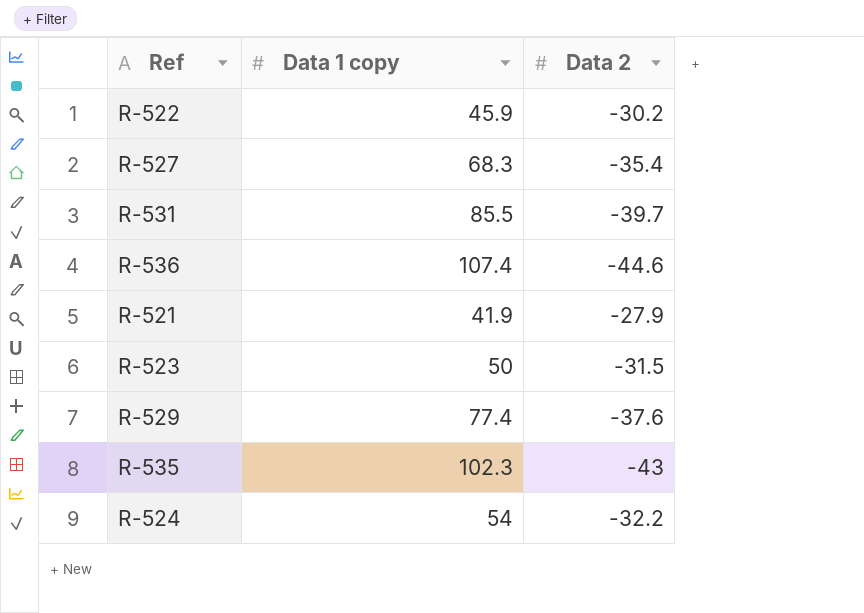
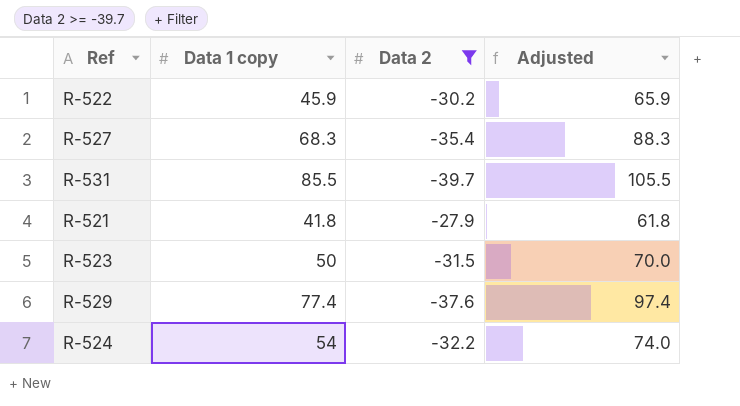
filter: none -> Data 2 >= -39.7
column Adjusted | formula: none -> [Data 1 copy] + 20
R-521 | Data 1 copy: 41.9 -> 41.8

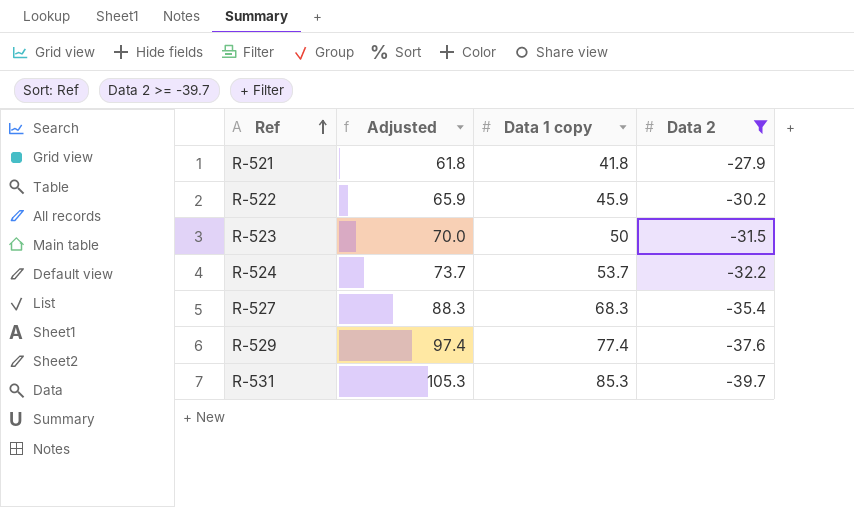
row order: none -> Ref ascending
column Adjusted | position: 4 -> 2
R-524 | Adjusted: 74.0 -> 73.7
R-524 | Data 1 copy: 54 -> 53.7
R-531 | Adjusted: 105.5 -> 105.3
R-531 | Data 1 copy: 85.5 -> 85.3

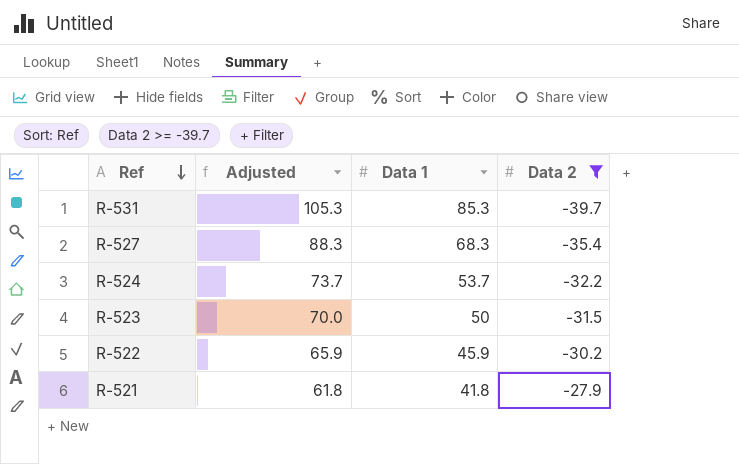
row order: Ref ascending -> Ref descending
column name: Data 1 copy -> Data 1
row R-529: 97.4 | 77.4 | -37.6 -> none

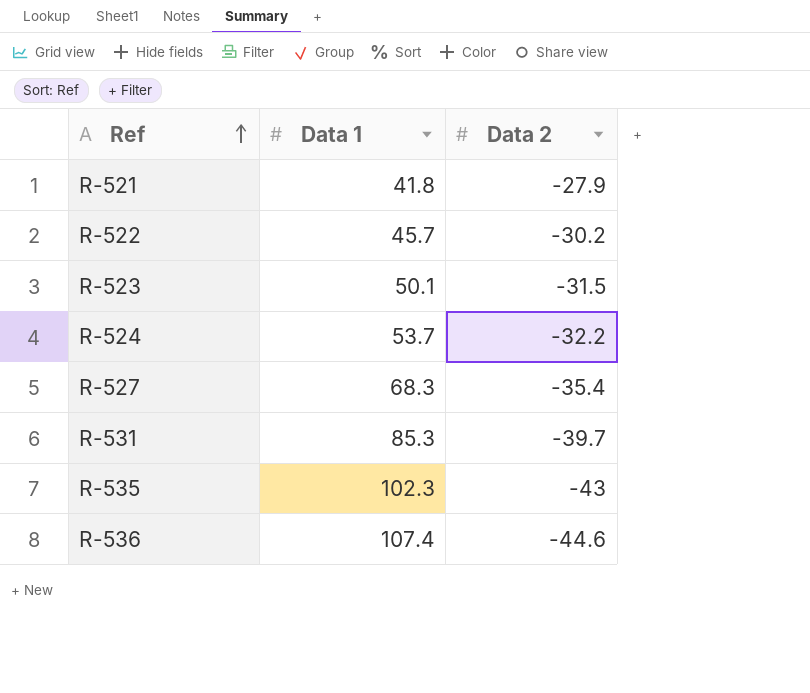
filter: Data 2 >= -39.7 -> none
row order: Ref descending -> Ref ascending
column Adjusted | formula: [Data 1] + 20 -> none
R-522 | Data 1: 45.9 -> 45.7
R-523 | Data 1: 50 -> 50.1

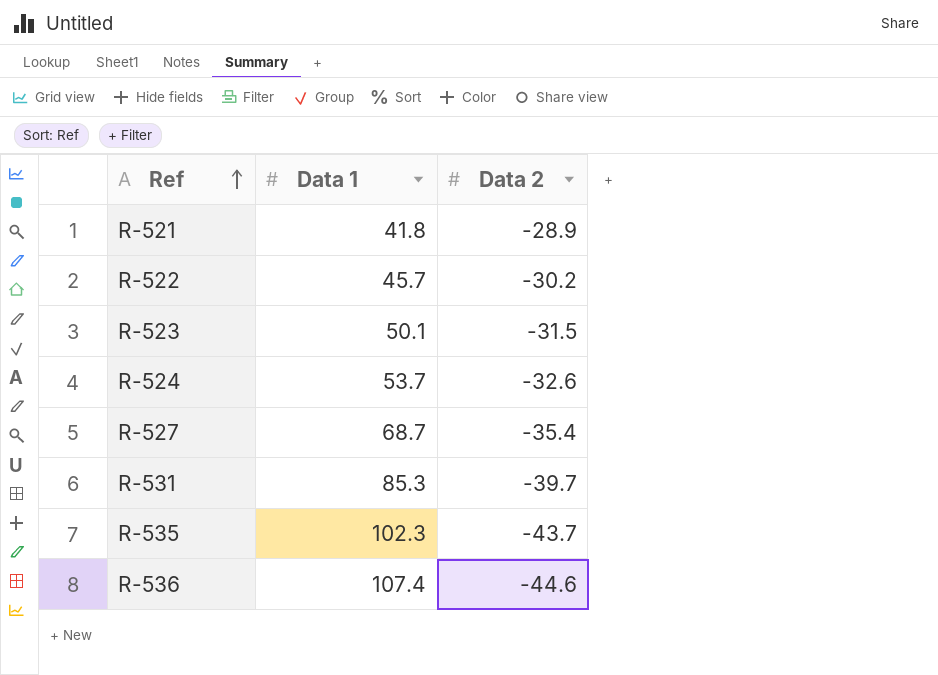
R-521 | Data 2: -27.9 -> -28.9
R-524 | Data 2: -32.2 -> -32.6
R-527 | Data 1: 68.3 -> 68.7
R-535 | Data 2: -43 -> -43.7

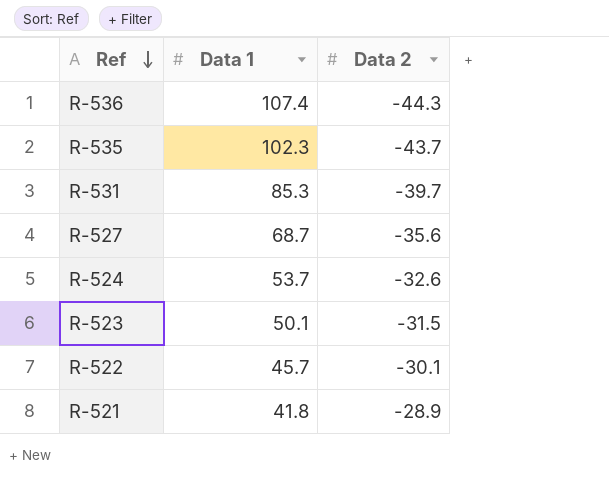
row order: Ref ascending -> Ref descending
R-536 | Data 2: -44.6 -> -44.3
R-527 | Data 2: -35.4 -> -35.6
R-522 | Data 2: -30.2 -> -30.1

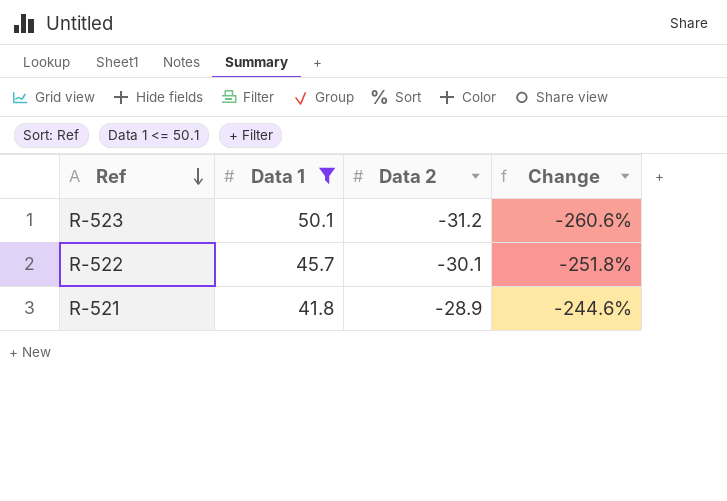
filter: none -> Data 1 <= 50.1
column Change | formula: none -> ([Data 1] - [Data 2]) / [Data 2]
R-523 | Data 2: -31.5 -> -31.2

